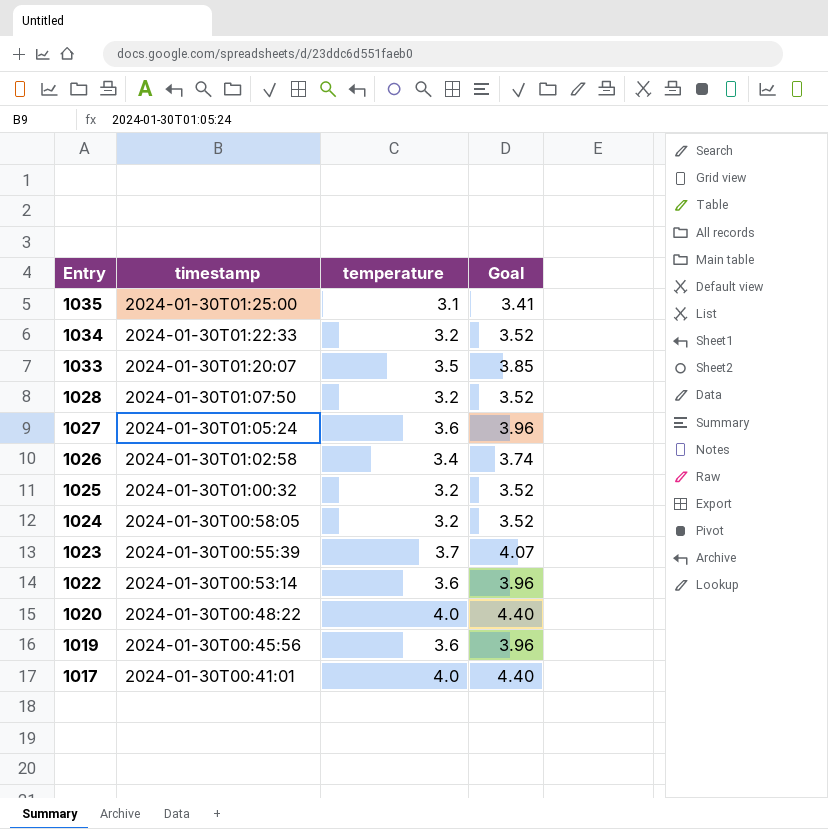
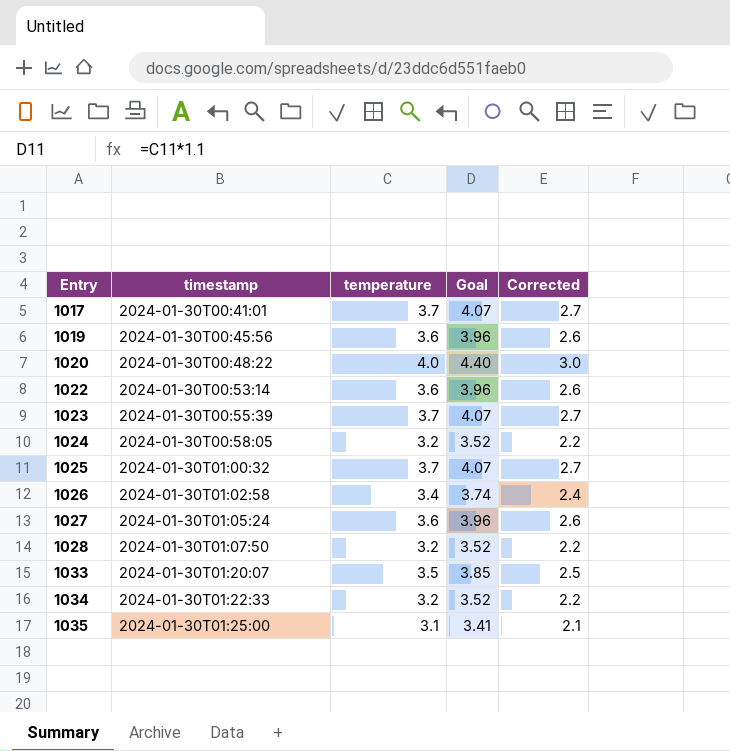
row order: Entry descending -> Entry ascending
column Corrected | formula: none -> [temperature] - 1
1017 | temperature: 4.0 -> 3.7
1017 | Goal: 4.40 -> 4.07
1025 | temperature: 3.2 -> 3.7
1025 | Goal: 3.52 -> 4.07

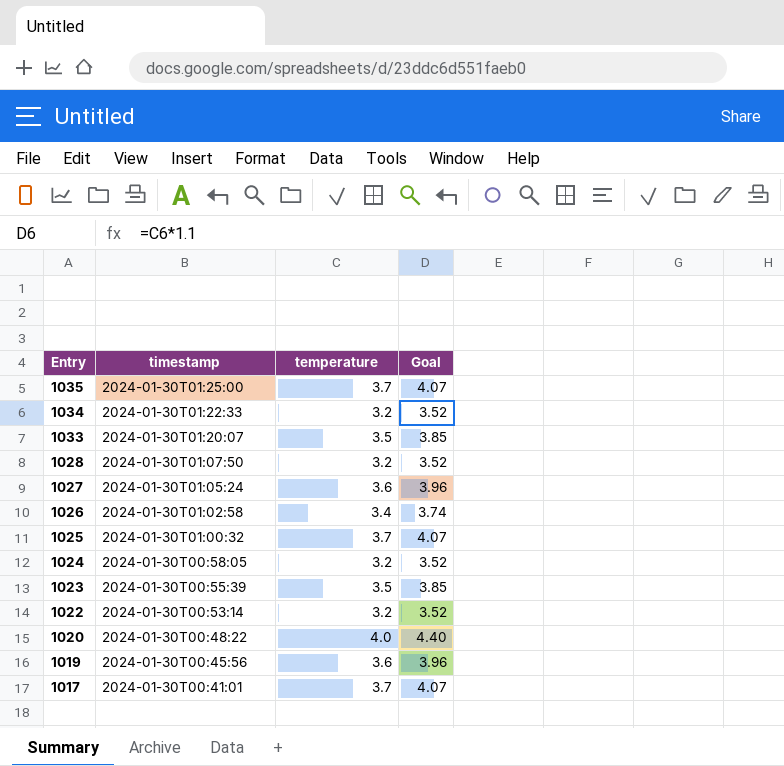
row order: Entry ascending -> Entry descending
column Corrected | formula: [temperature] - 1 -> none
1035 | temperature: 3.1 -> 3.7
1035 | Goal: 3.41 -> 4.07
1023 | temperature: 3.7 -> 3.5
1023 | Goal: 4.07 -> 3.85
1022 | temperature: 3.6 -> 3.2
1022 | Goal: 3.96 -> 3.52

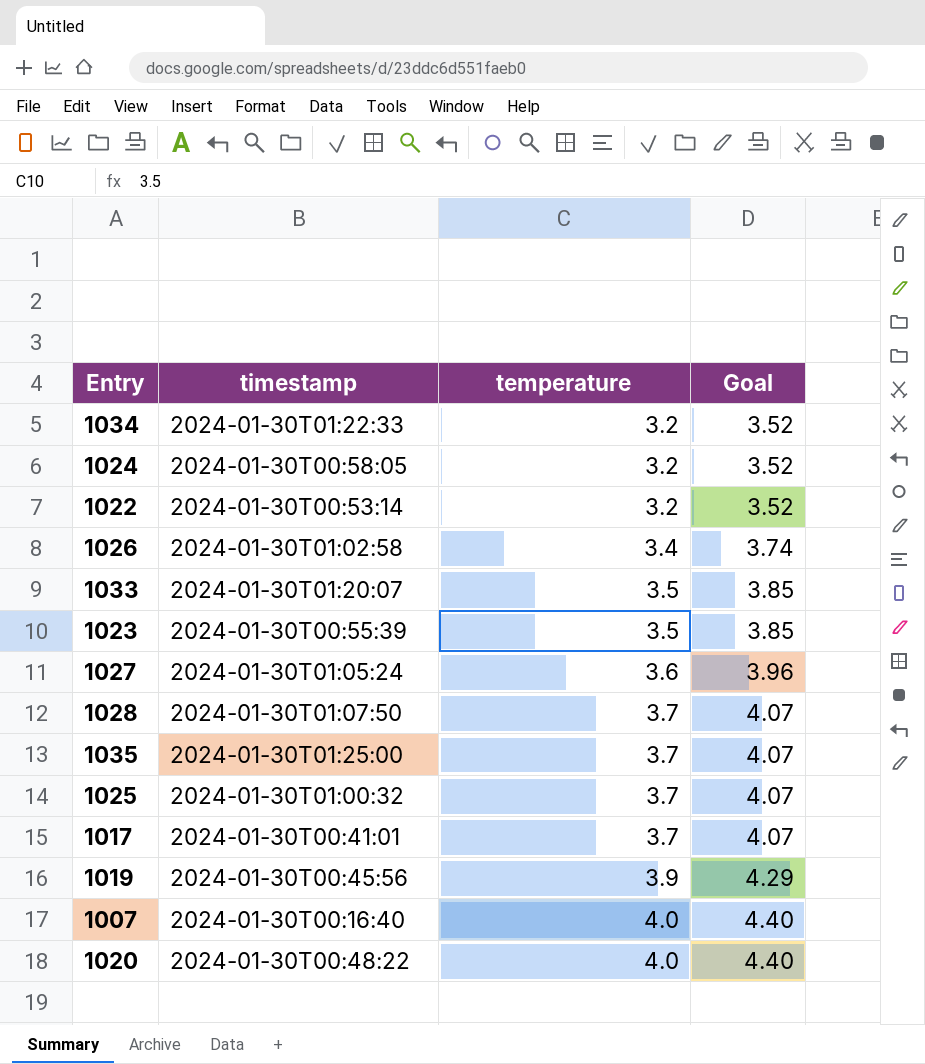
row order: Entry descending -> temperature ascending
1028 | temperature: 3.2 -> 3.7
1028 | Goal: 3.52 -> 4.07
1019 | temperature: 3.6 -> 3.9
1019 | Goal: 3.96 -> 4.29
row 1007: none -> 2024-01-30T00:16:40 | 4.0 | 4.40

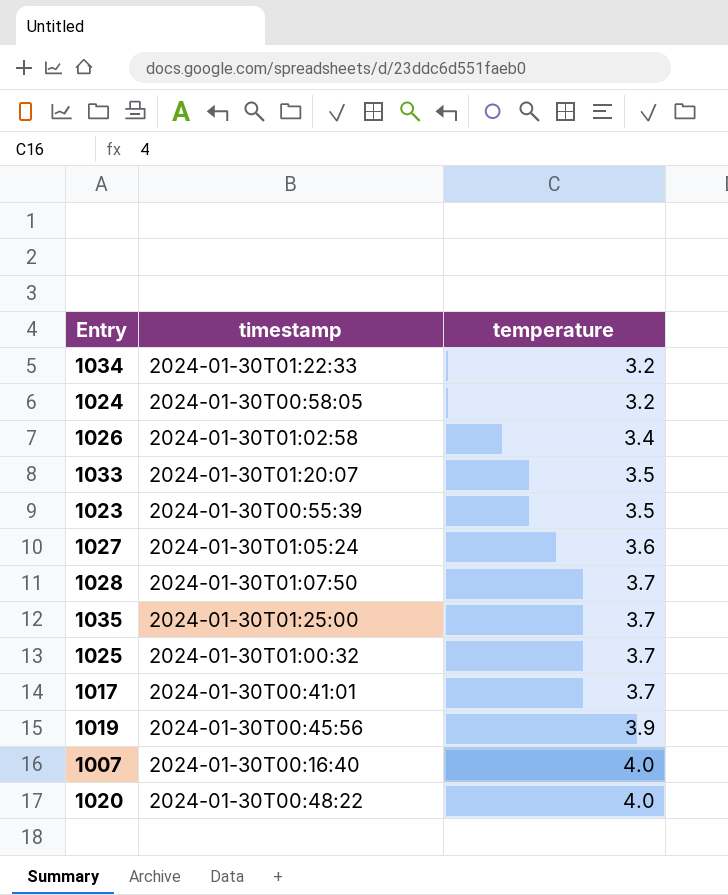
column Goal | formula: [temperature] * 1.1 -> none
row 1022: 2024-01-30T00:53:14 | 3.2 | 3.52 -> none

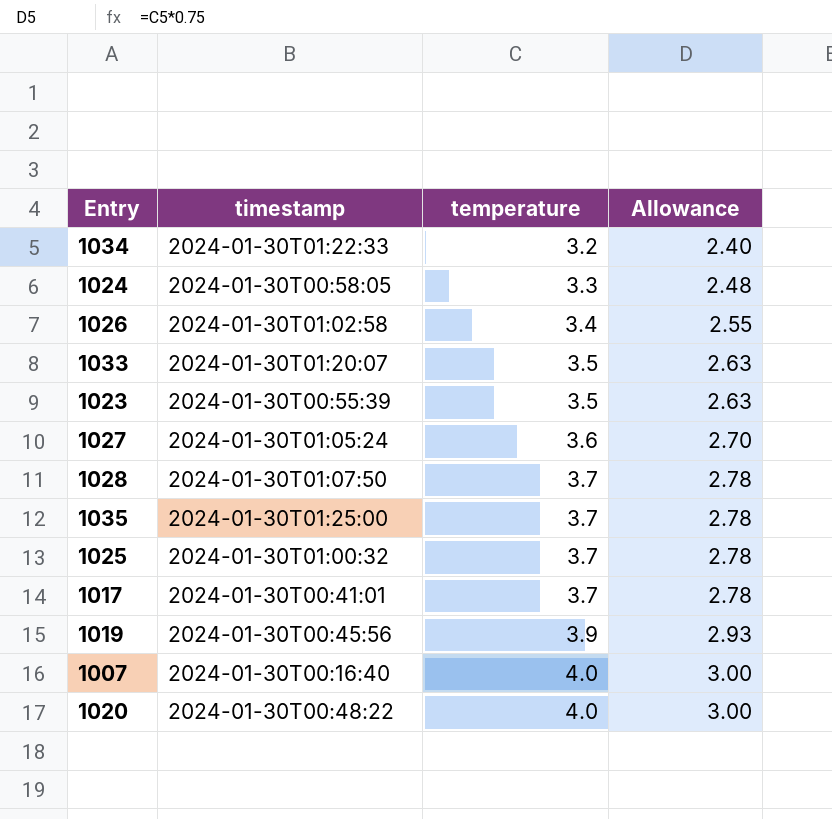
column Allowance | formula: none -> [temperature] * 0.75
1024 | temperature: 3.2 -> 3.3

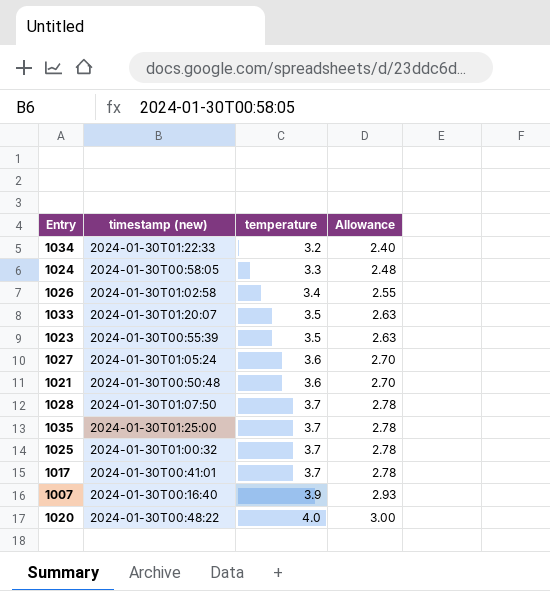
column name: timestamp -> timestamp (new)
row 1019: 2024-01-30T00:45:56 | 3.9 | 2.93 -> none
row 1021: none -> 2024-01-30T00:50:48 | 3.6 | 2.70
1007 | temperature: 4.0 -> 3.9
1007 | Allowance: 3.00 -> 2.93

